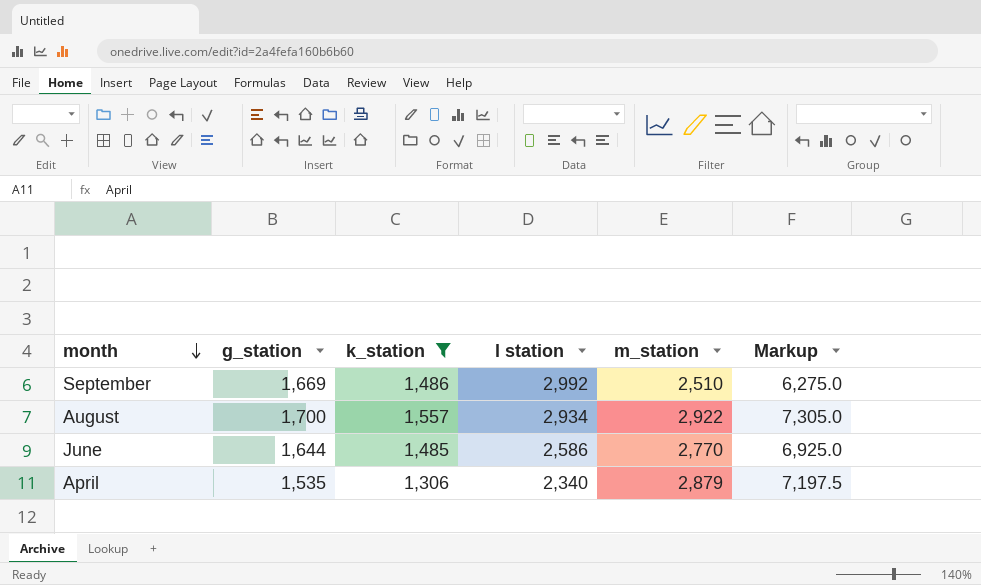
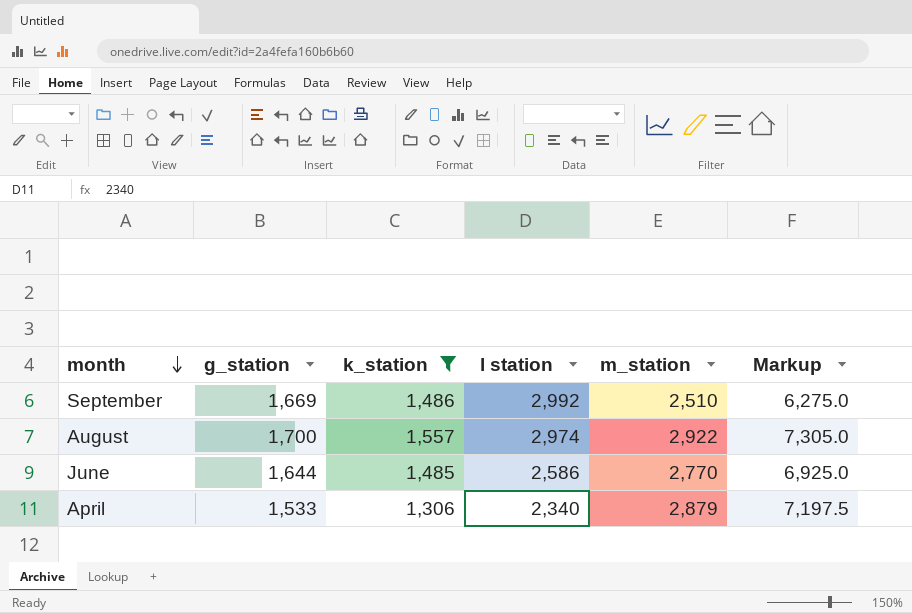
August | l station: 2,934 -> 2,974
April | g_station: 1,535 -> 1,533

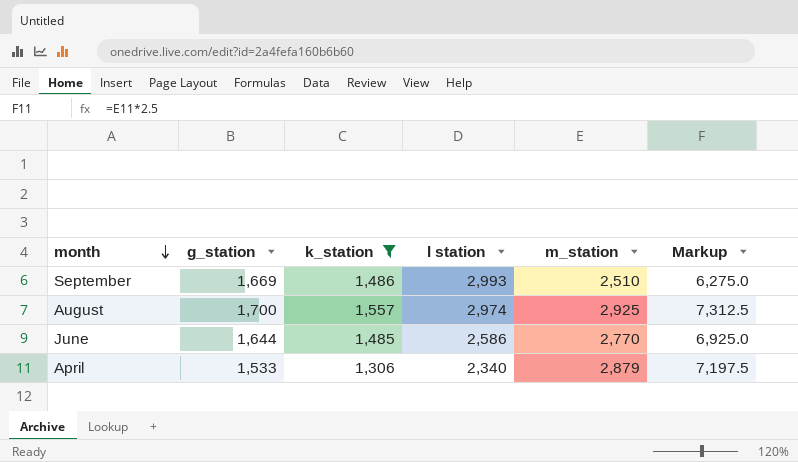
September | l station: 2,992 -> 2,993
August | m_station: 2,922 -> 2,925
August | Markup: 7,305.0 -> 7,312.5

